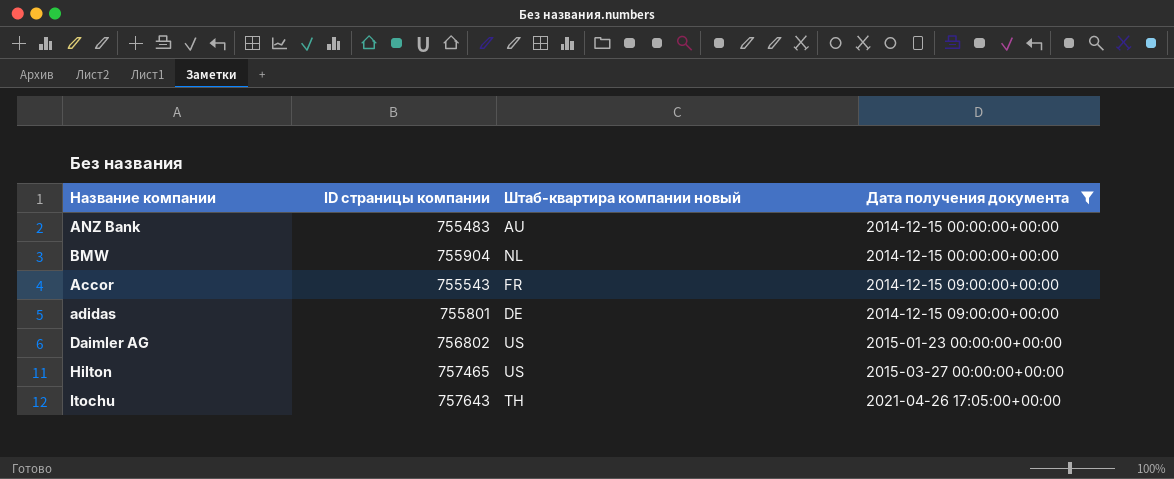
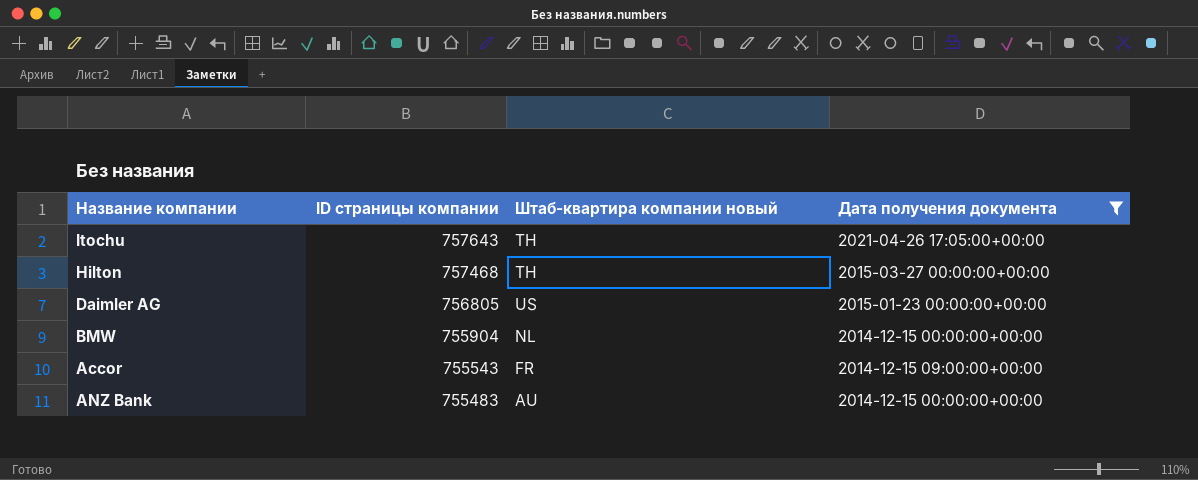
row order: Дата получения документа ascending -> ID страницы компании descending
row adidas: 755801 | DE | 2014-12-15 09:00:00+00:00 -> none
Hilton | ID страницы компании: 757465 -> 757468
Hilton | Штаб-квартира компании новый: US -> TH
Daimler AG | ID страницы компании: 756802 -> 756805

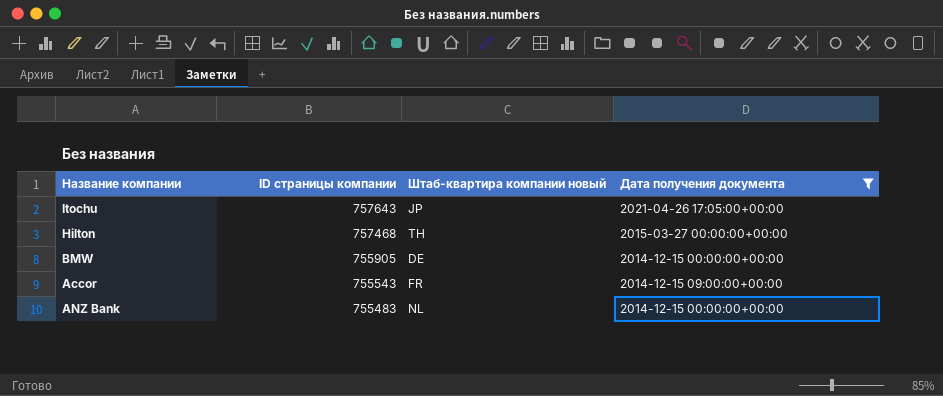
row Daimler AG: 756805 | US | 2015-01-23 00:00:00+00:00 -> none
Itochu | Штаб-квартира компании новый: TH -> JP
BMW | ID страницы компании: 755904 -> 755905
BMW | Штаб-квартира компании новый: NL -> DE
ANZ Bank | Штаб-квартира компании новый: AU -> NL

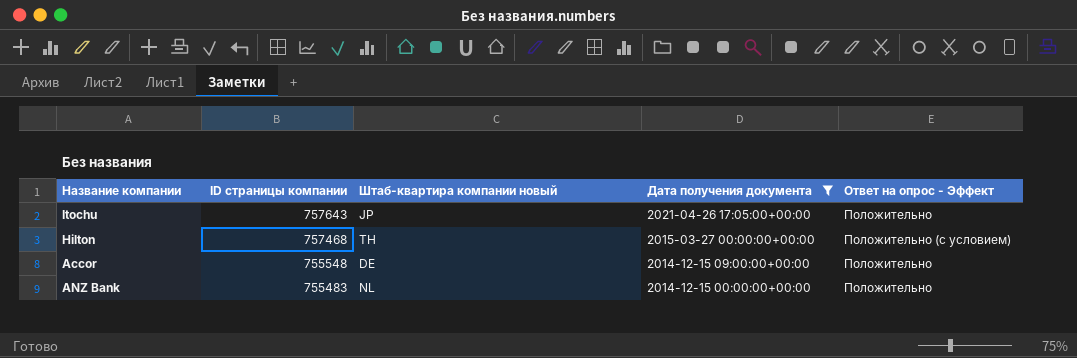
column Ответ на опрос - Эффект | position: none -> 5
row BMW: 755905 | DE | 2014-12-15 00:00:00+00:00 -> none
Accor | ID страницы компании: 755543 -> 755548
Accor | Штаб-квартира компании новый: FR -> DE

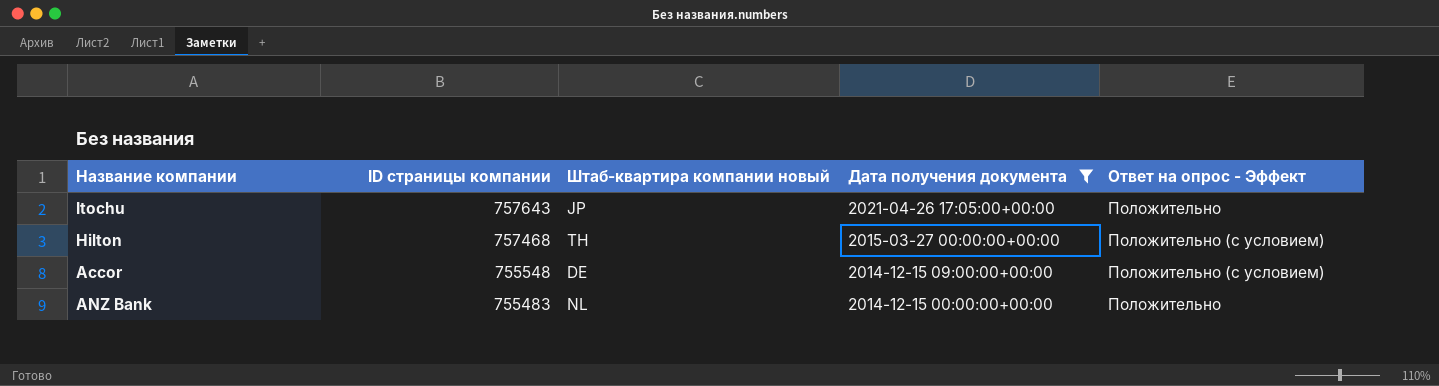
Accor | Ответ на опрос - Эффект: Положительно -> Положительно (с условием)

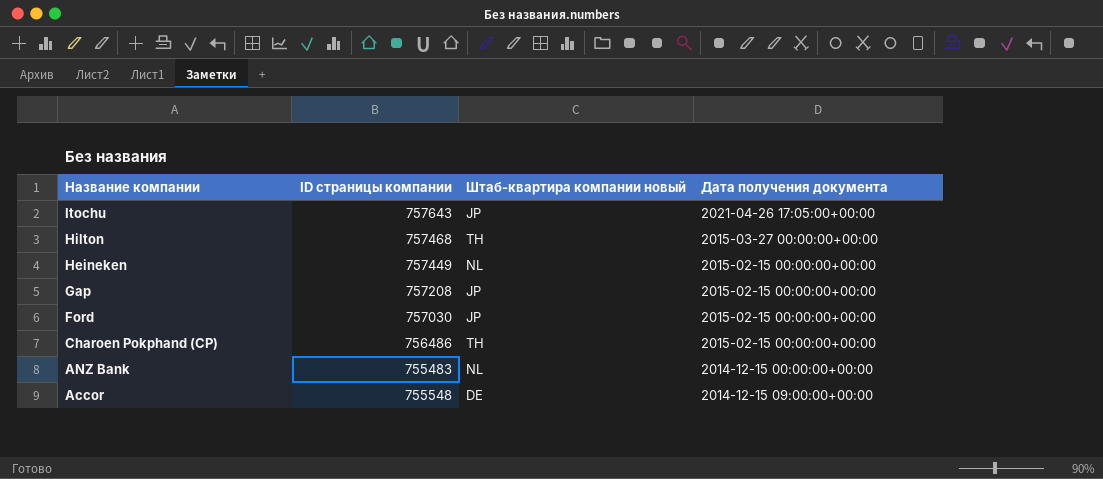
filter: Дата получения документа != 2015-02-15 00:00:00+00:00 -> none
row order: ID страницы компании descending -> Название компании descending
column Ответ на опрос - Эффект | position: 5 -> none

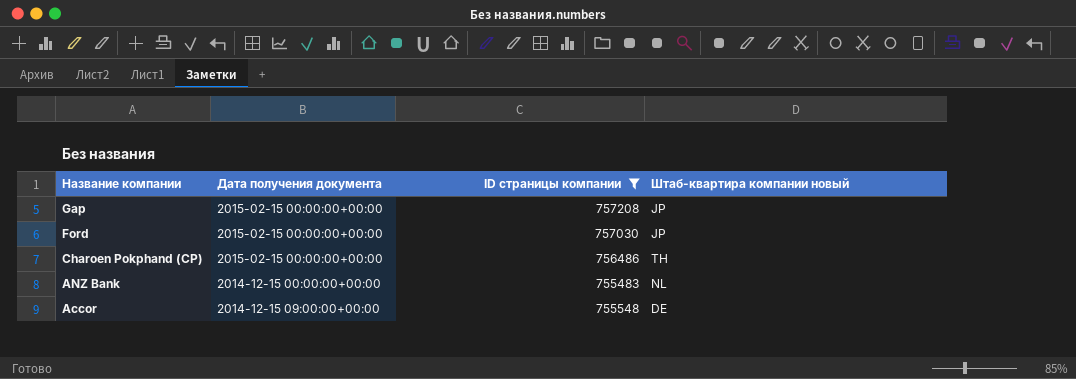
filter: none -> ID страницы компании <= 757208
column Дата получения документа | position: 4 -> 2

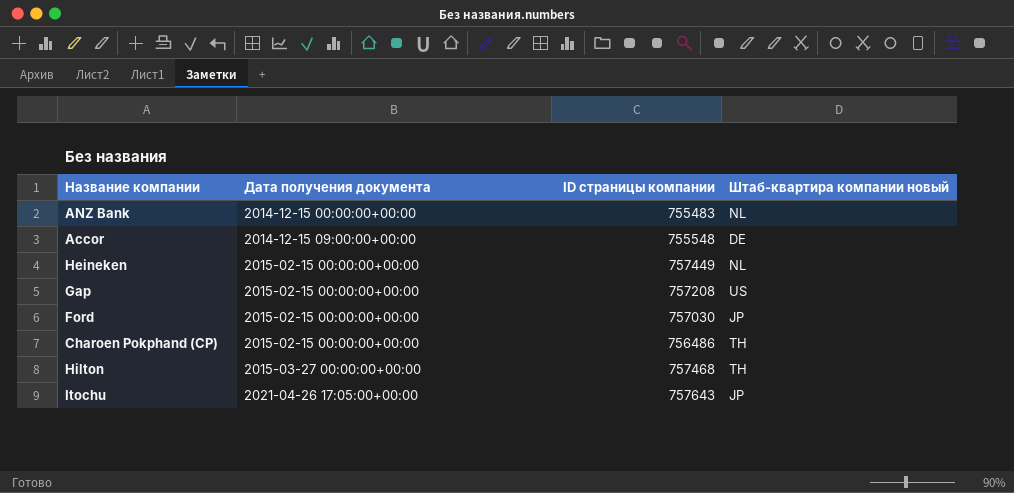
filter: ID страницы компании <= 757208 -> none
row order: Название компании descending -> Дата получения документа ascending
Gap | Штаб-квартира компании новый: JP -> US

